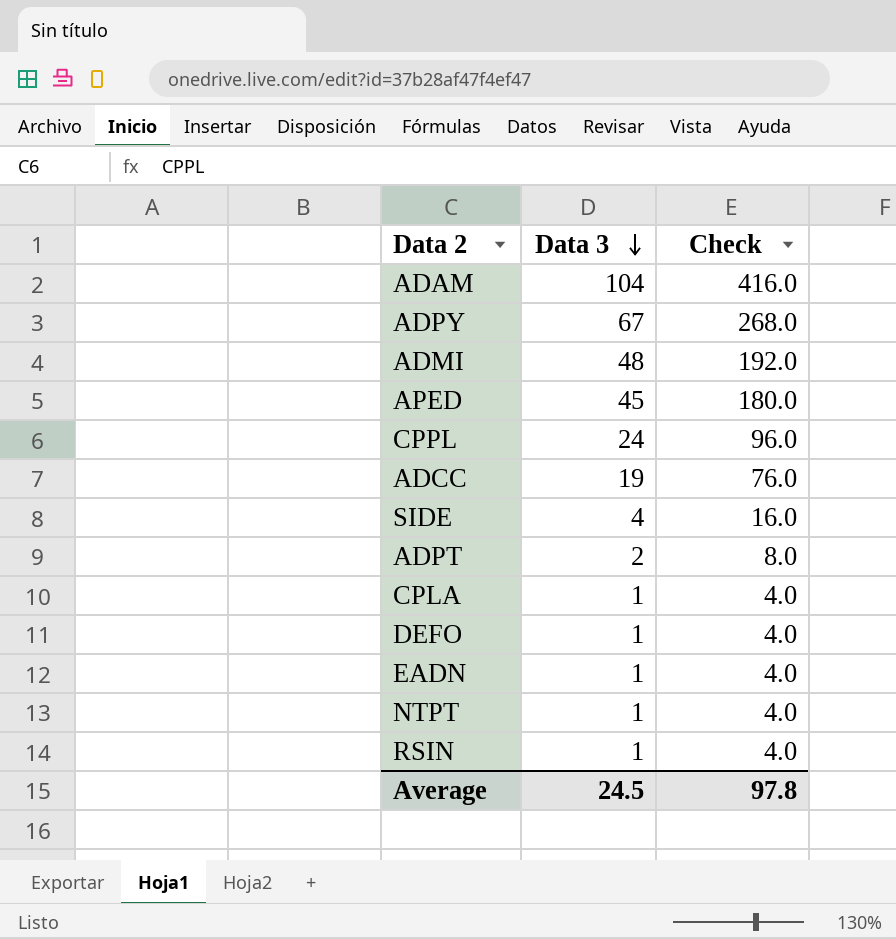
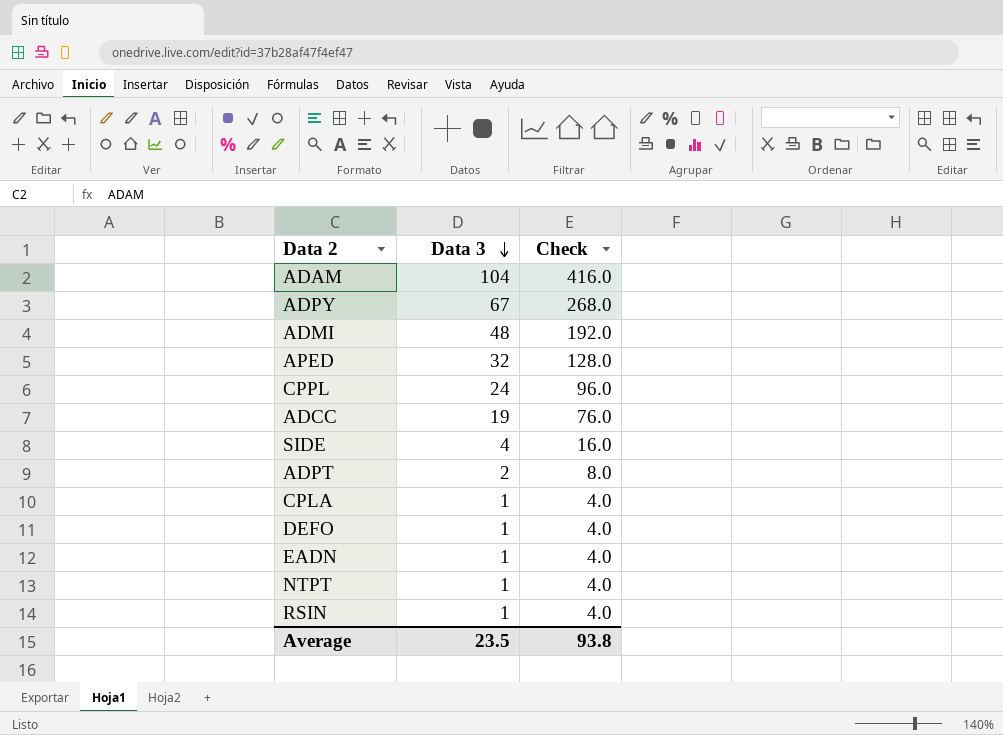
APED | Data 3: 45 -> 32
APED | Check: 180.0 -> 128.0
Average | Data 3: 24.5 -> 23.5
Average | Check: 97.8 -> 93.8

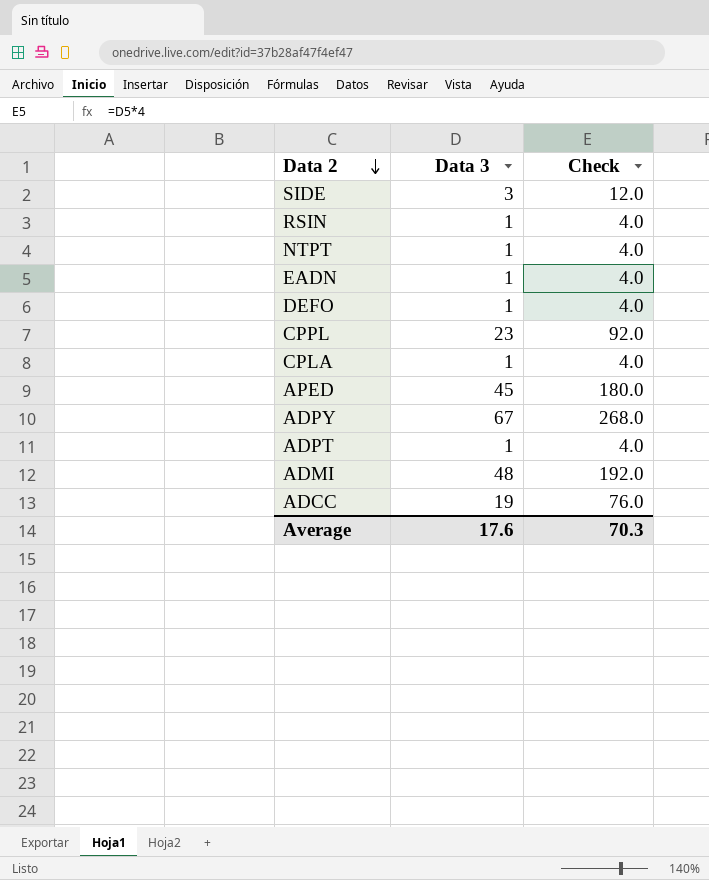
row order: Data 3 descending -> Data 2 descending
row ADAM: 104 | 416.0 -> none
SIDE | Data 3: 4 -> 3
SIDE | Check: 16.0 -> 12.0
CPPL | Data 3: 24 -> 23
CPPL | Check: 96.0 -> 92.0
APED | Data 3: 32 -> 45
APED | Check: 128.0 -> 180.0
ADPT | Data 3: 2 -> 1
ADPT | Check: 8.0 -> 4.0
Average | Data 3: 23.5 -> 17.6
Average | Check: 93.8 -> 70.3

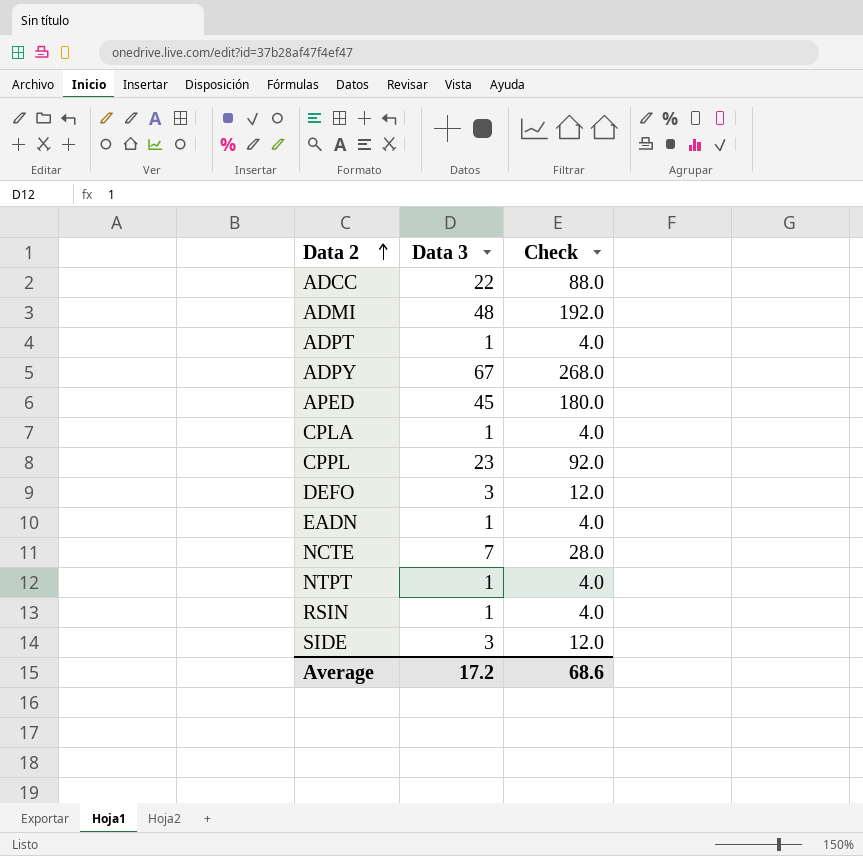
row order: Data 2 descending -> Data 2 ascending
ADCC | Data 3: 19 -> 22
ADCC | Check: 76.0 -> 88.0
DEFO | Data 3: 1 -> 3
DEFO | Check: 4.0 -> 12.0
row NCTE: none -> 7 | 28.0
Average | Data 3: 17.6 -> 17.2
Average | Check: 70.3 -> 68.6

